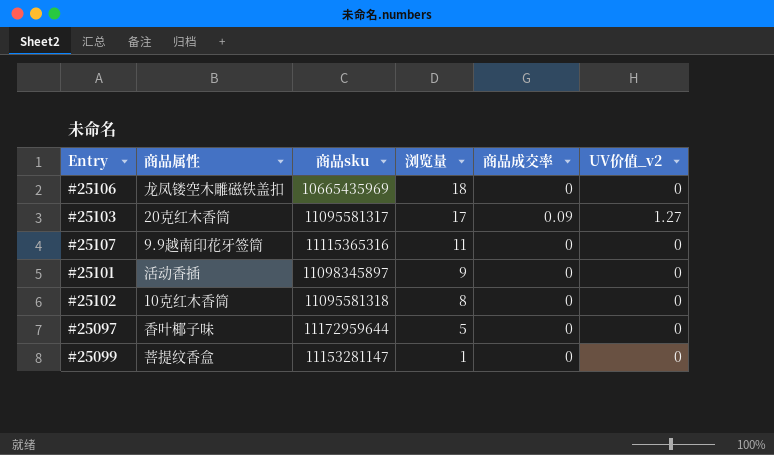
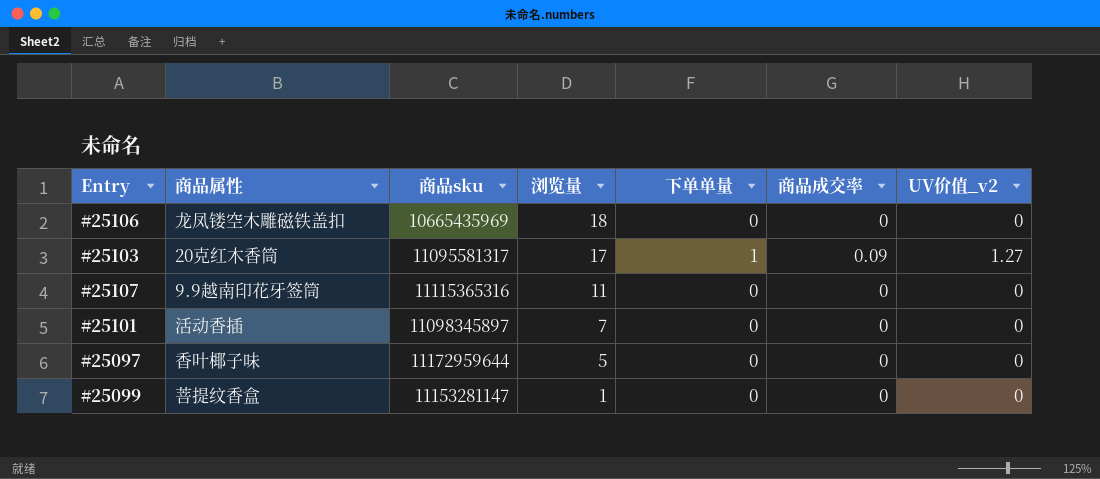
column 下单单量 | position: none -> 5
row #25102: 10克红木香筒 | 11095581318 | 8 | 0 | 0 -> none
#25101 | 浏览量: 9 -> 7

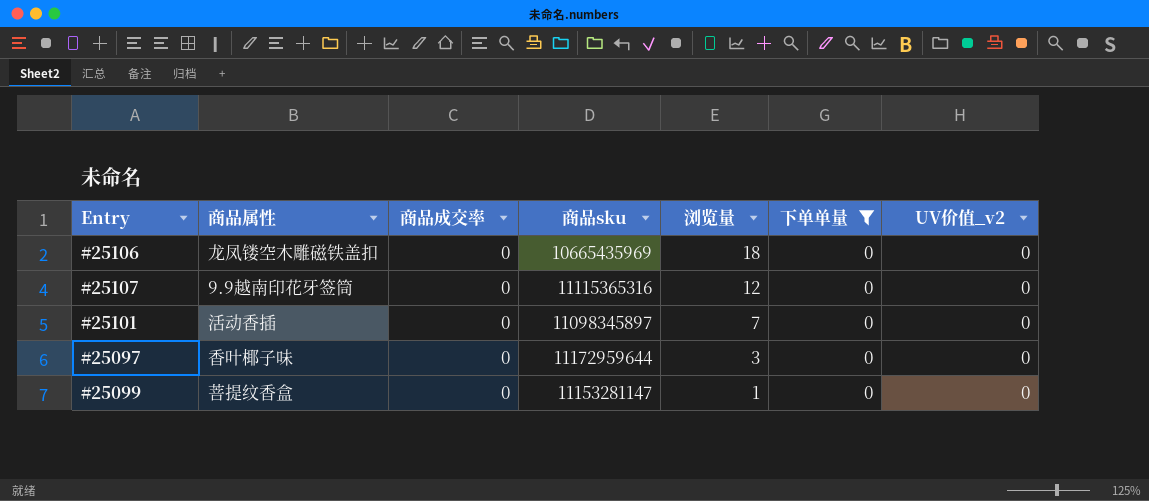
filter: none -> 下单单量 = 0
column 商品成交率 | position: 6 -> 3
#25107 | 浏览量: 11 -> 12
#25097 | 浏览量: 5 -> 3

